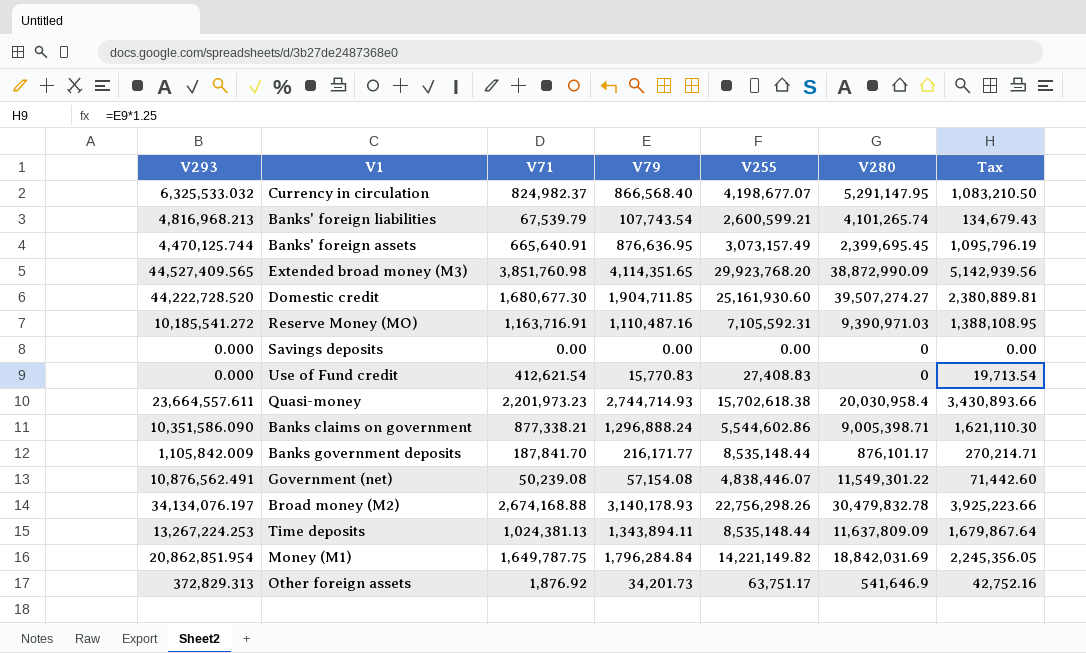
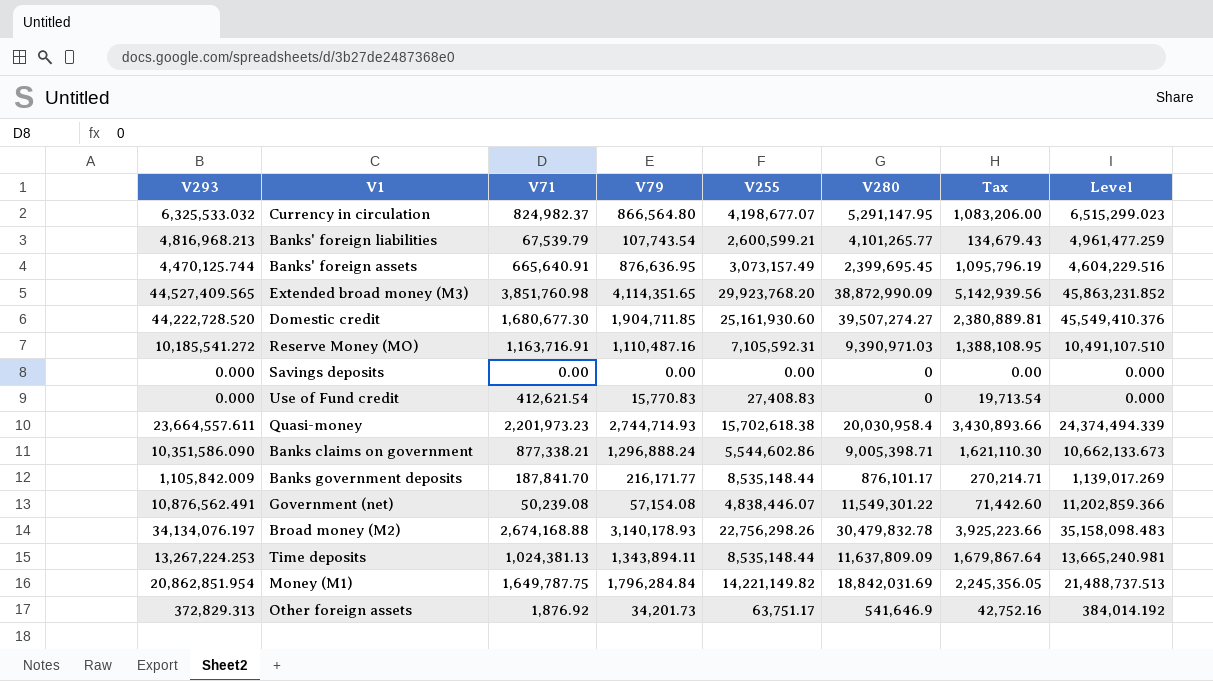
column Level | formula: none -> [V293] * 1.03
Currency in circulation | V79: 866,568.40 -> 866,564.80
Currency in circulation | Tax: 1,083,210.50 -> 1,083,206.00
Banks' foreign liabilities | V280: 4,101,265.74 -> 4,101,265.77

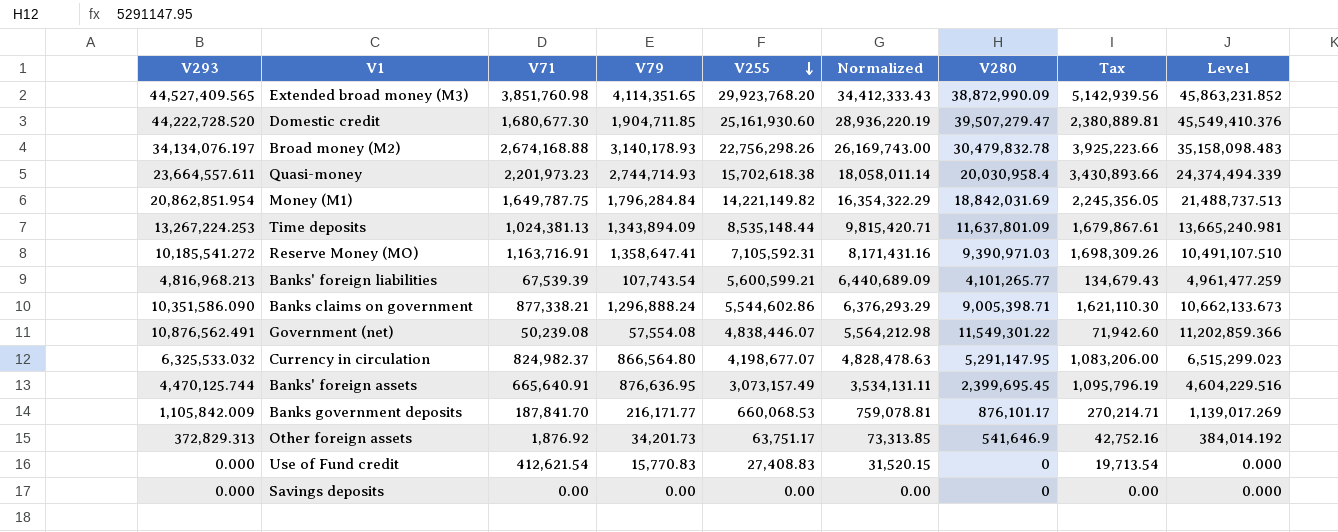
row order: none -> V255 descending
column Normalized | formula: none -> [V255] * 1.15
Domestic credit | V280: 39,507,274.27 -> 39,507,279.47
Time deposits | V79: 1,343,894.11 -> 1,343,894.09
Time deposits | V280: 11,637,809.09 -> 11,637,801.09
Time deposits | Tax: 1,679,867.64 -> 1,679,867.61
Reserve Money (MO) | V79: 1,110,487.16 -> 1,358,647.41
Reserve Money (MO) | Tax: 1,388,108.95 -> 1,698,309.26
Banks' foreign liabilities | V71: 67,539.79 -> 67,539.39
Banks' foreign liabilities | V255: 2,600,599.21 -> 5,600,599.21
Government (net) | V79: 57,154.08 -> 57,554.08
Government (net) | Tax: 71,442.60 -> 71,942.60
Banks government deposits | V255: 8,535,148.44 -> 660,068.53

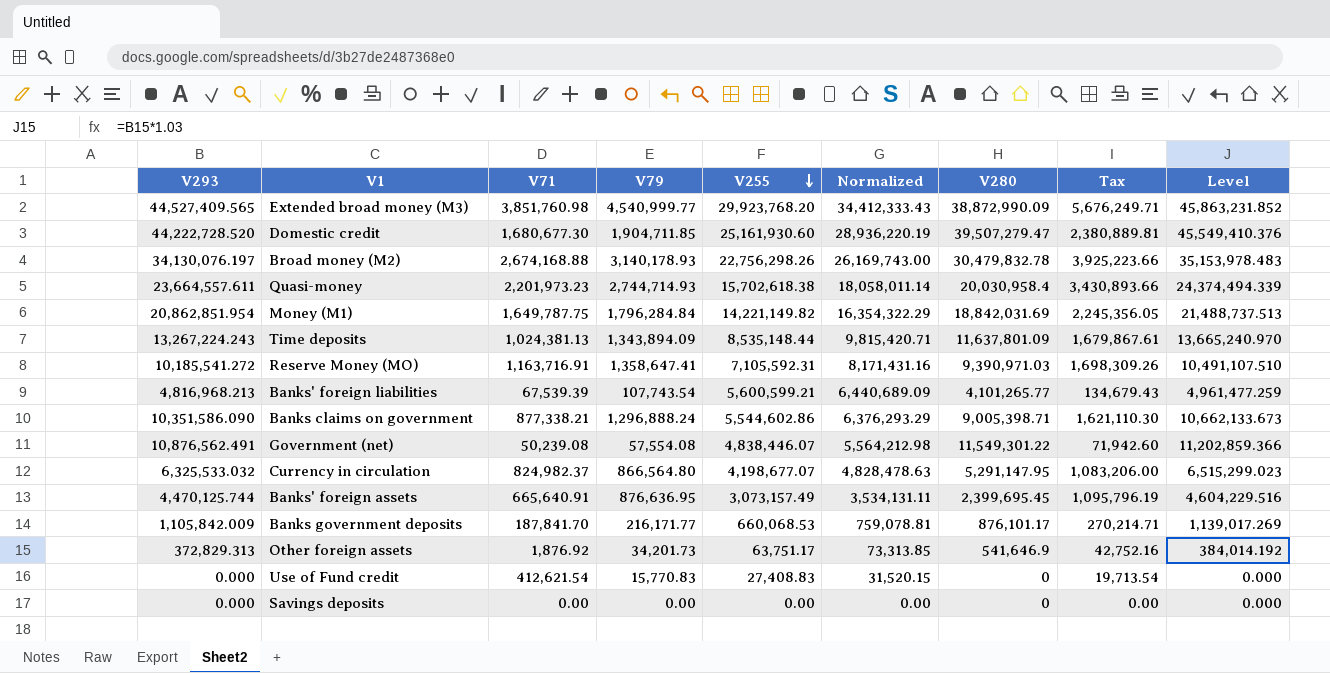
Extended broad money (M3) | V79: 4,114,351.65 -> 4,540,999.77
Extended broad money (M3) | Tax: 5,142,939.56 -> 5,676,249.71
Broad money (M2) | V293: 34,134,076.197 -> 34,130,076.197
Broad money (M2) | Level: 35,158,098.483 -> 35,153,978.483
Time deposits | V293: 13,267,224.253 -> 13,267,224.243
Time deposits | Level: 13,665,240.981 -> 13,665,240.970

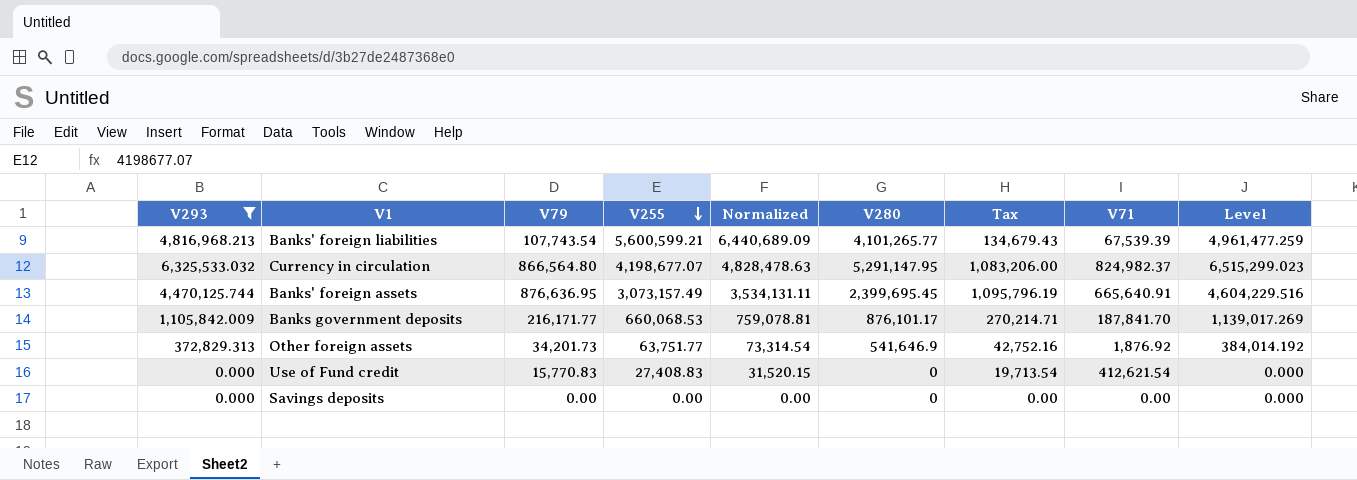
filter: none -> V293 <= 6,325,533.032
column V71 | position: 3 -> 8
Other foreign assets | V255: 63,751.17 -> 63,751.77
Other foreign assets | Normalized: 73,313.85 -> 73,314.54

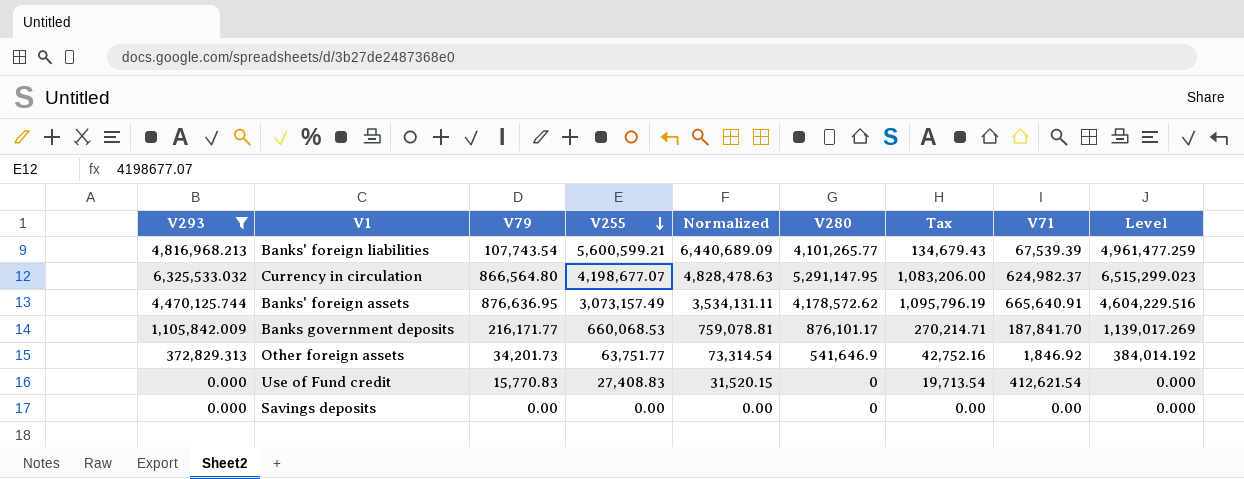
Currency in circulation | V71: 824,982.37 -> 624,982.37
Banks' foreign assets | V280: 2,399,695.45 -> 4,178,572.62
Other foreign assets | V71: 1,876.92 -> 1,846.92

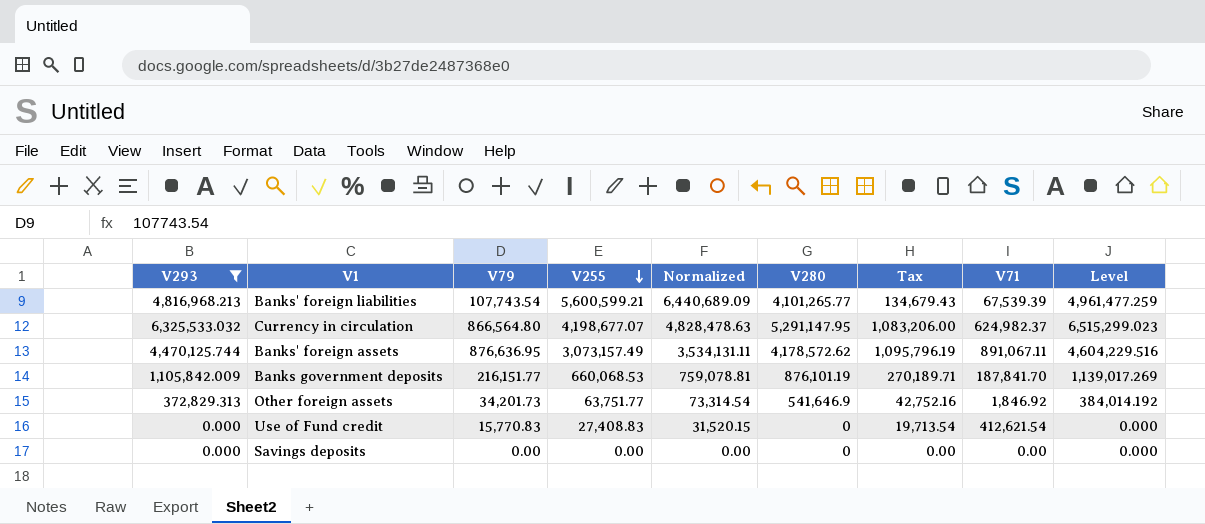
Banks' foreign assets | V71: 665,640.91 -> 891,067.11
Banks government deposits | V79: 216,171.77 -> 216,151.77
Banks government deposits | V280: 876,101.17 -> 876,101.19
Banks government deposits | Tax: 270,214.71 -> 270,189.71

